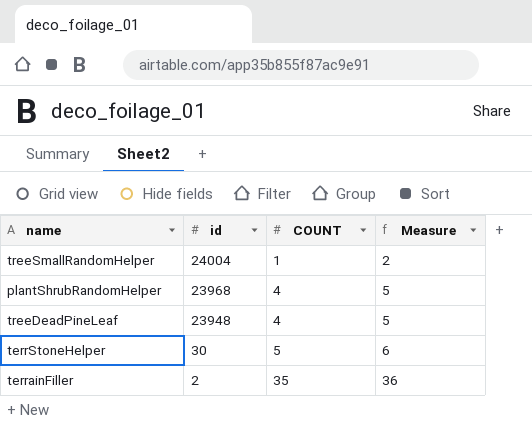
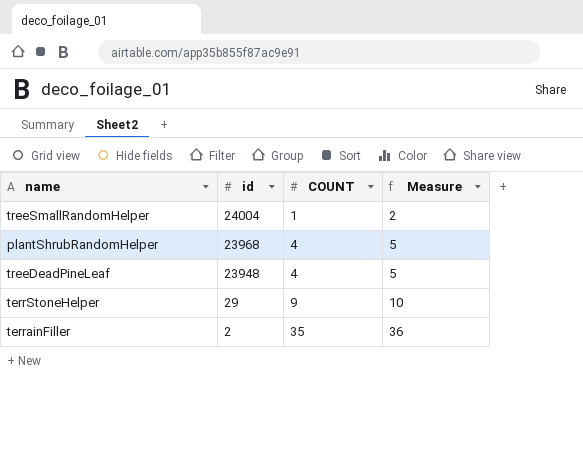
terrStoneHelper | id: 30 -> 29
terrStoneHelper | COUNT: 5 -> 9
terrStoneHelper | Measure: 6 -> 10

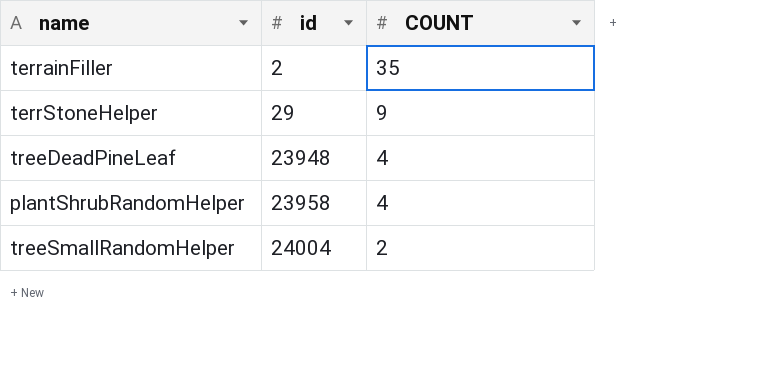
row order: id descending -> id ascending
column Measure | formula: [COUNT] + 1 -> none
plantShrubRandomHelper | id: 23968 -> 23958
treeSmallRandomHelper | COUNT: 1 -> 2

